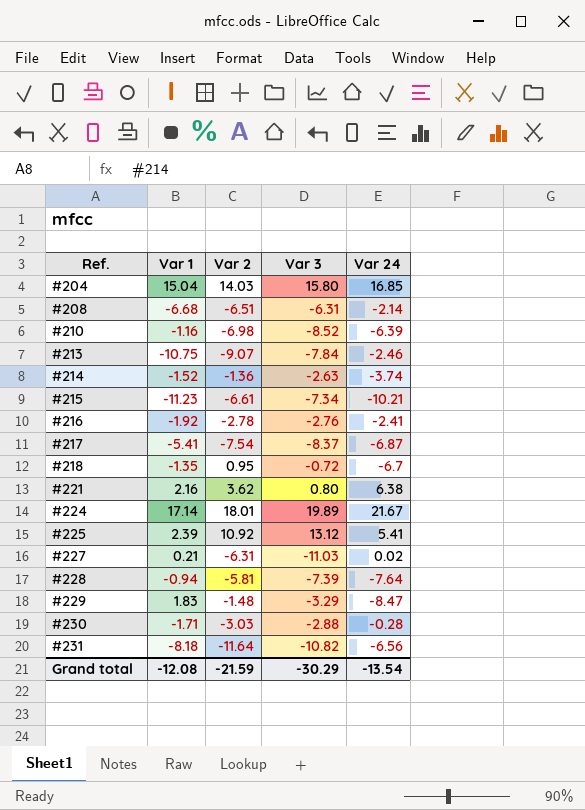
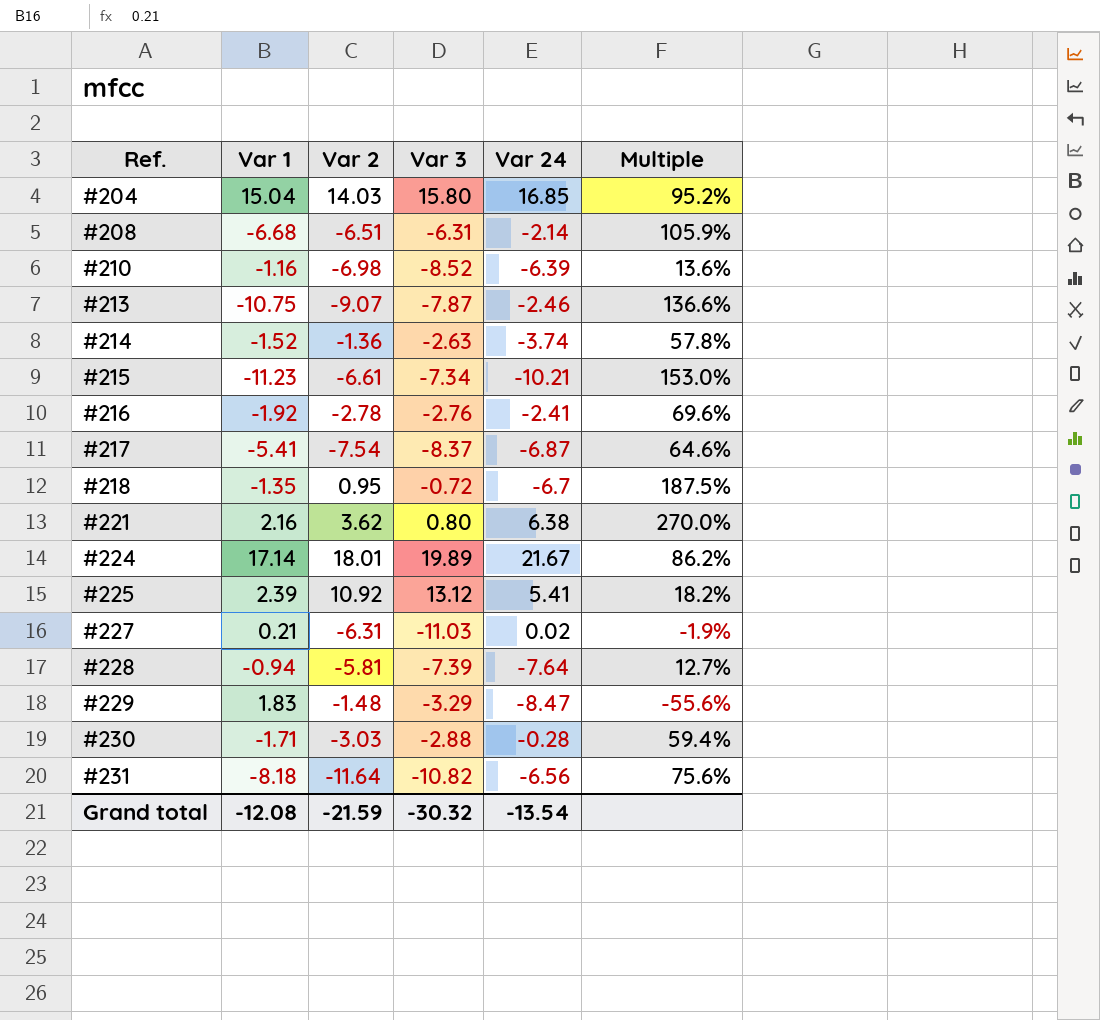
column Multiple | formula: none -> [Var 1] / [Var 3]
#213 | Var 3: -7.84 -> -7.87
Grand total | Var 3: -30.29 -> -30.32

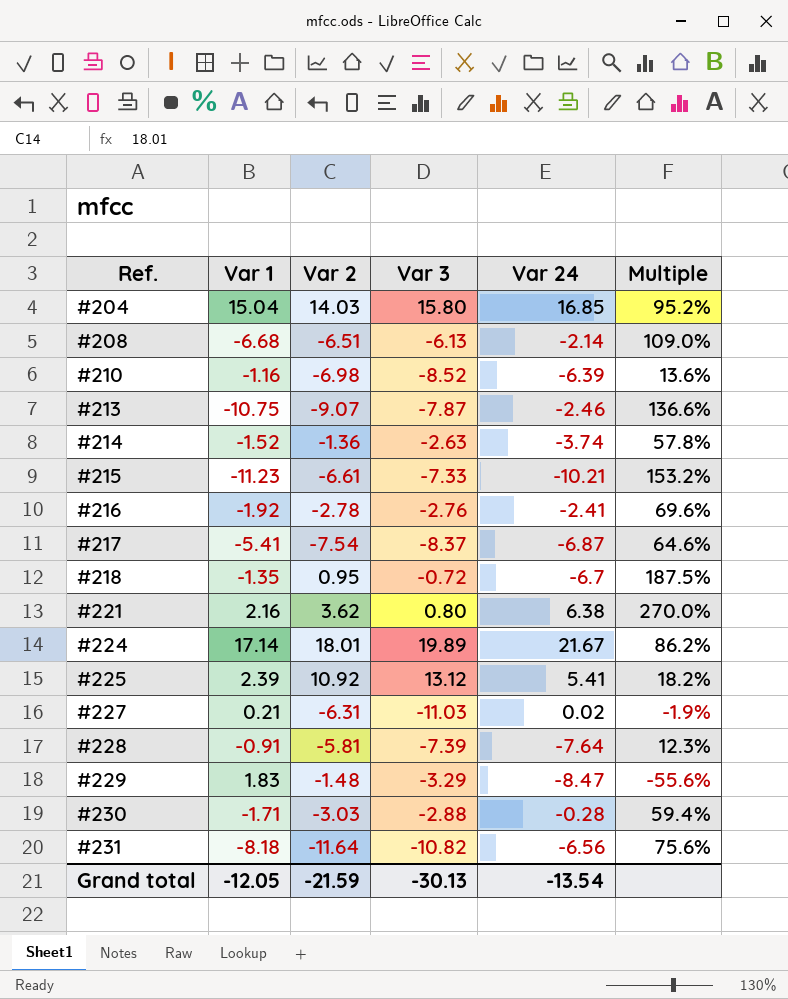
#208 | Var 3: -6.31 -> -6.13
#208 | Multiple: 105.9% -> 109.0%
#215 | Var 3: -7.34 -> -7.33
#215 | Multiple: 153.0% -> 153.2%
#228 | Var 1: -0.94 -> -0.91
#228 | Multiple: 12.7% -> 12.3%
Grand total | Var 1: -12.08 -> -12.05
Grand total | Var 3: -30.32 -> -30.13

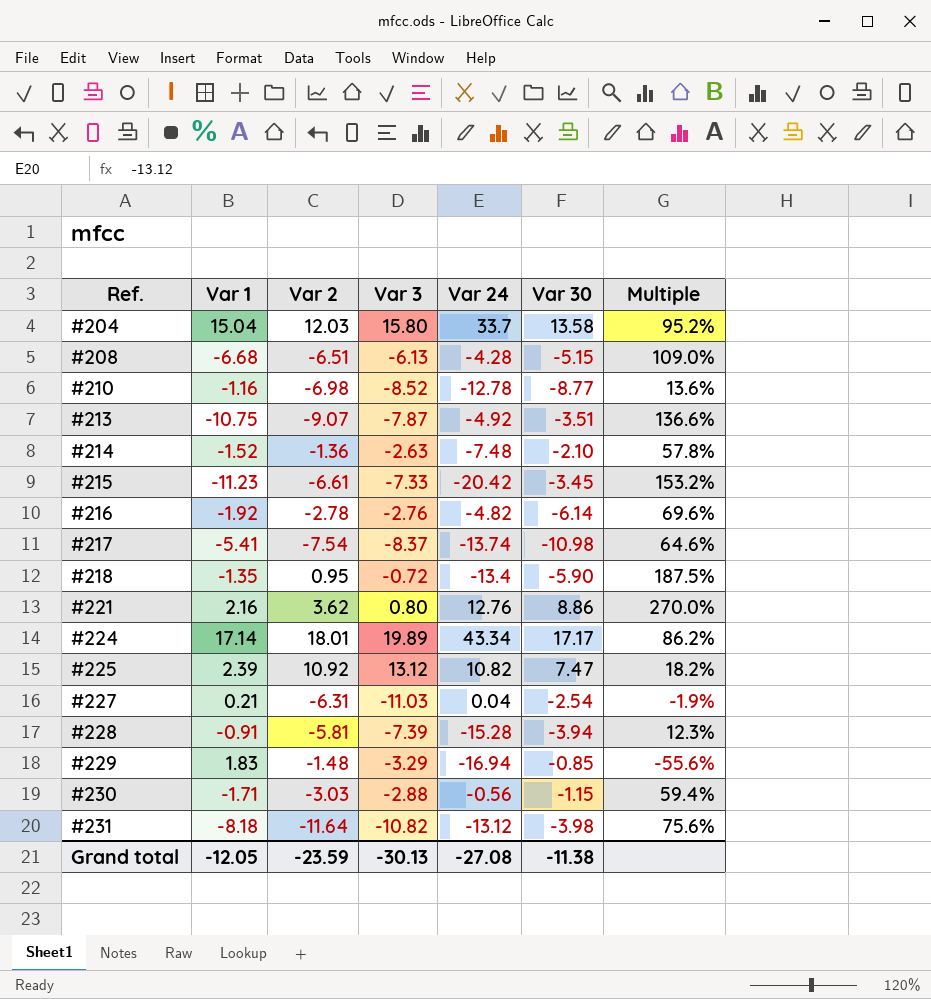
column Var 30 | position: none -> 6
#204 | Var 2: 14.03 -> 12.03
#204 | Var 24: 16.85 -> 33.7
#208 | Var 24: -2.14 -> -4.28
#210 | Var 24: -6.39 -> -12.78
#213 | Var 24: -2.46 -> -4.92
#214 | Var 24: -3.74 -> -7.48
#215 | Var 24: -10.21 -> -20.42
#216 | Var 24: -2.41 -> -4.82
#217 | Var 24: -6.87 -> -13.74
#218 | Var 24: -6.7 -> -13.4
#221 | Var 24: 6.38 -> 12.76
#224 | Var 24: 21.67 -> 43.34
#225 | Var 24: 5.41 -> 10.82
#227 | Var 24: 0.02 -> 0.04
#228 | Var 24: -7.64 -> -15.28
#229 | Var 24: -8.47 -> -16.94
#230 | Var 24: -0.28 -> -0.56
#231 | Var 24: -6.56 -> -13.12
Grand total | Var 2: -21.59 -> -23.59
Grand total | Var 24: -13.54 -> -27.08

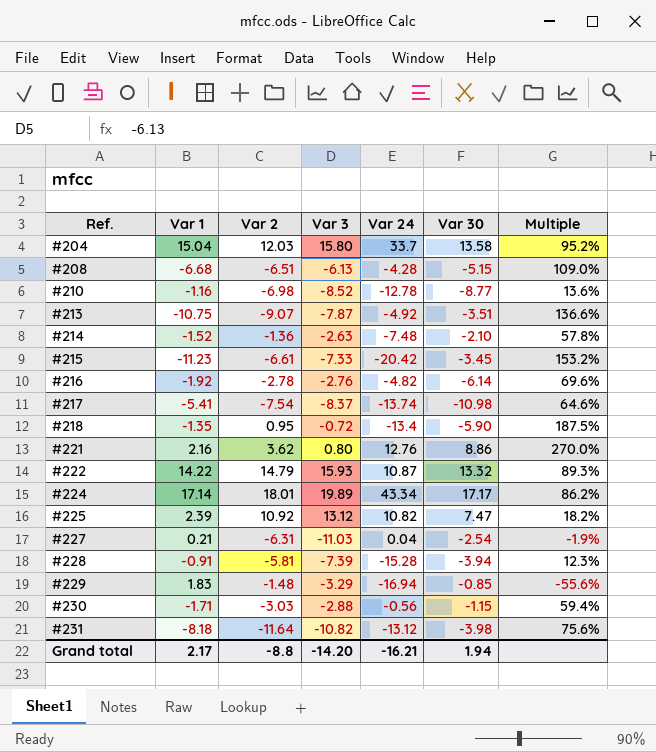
row #222: none -> 14.22 | 14.79 | 15.93 | 10.87 | 13.32 | 89.3%
Grand total | Var 1: -12.05 -> 2.17
Grand total | Var 2: -23.59 -> -8.8
Grand total | Var 3: -30.13 -> -14.20
Grand total | Var 24: -27.08 -> -16.21
Grand total | Var 30: -11.38 -> 1.94

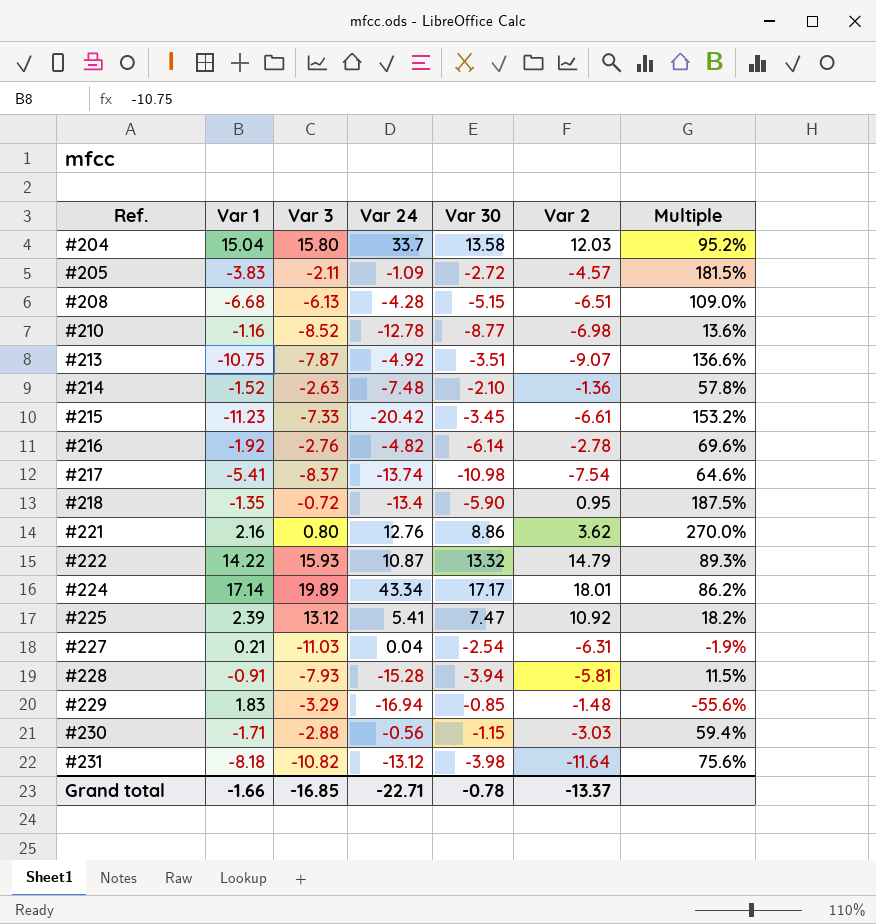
column Var 2 | position: 3 -> 6
row #205: none -> -3.83 | -2.11 | -1.09 | -2.72 | -4.57 | 181.5%
#225 | Var 24: 10.82 -> 5.41
#228 | Var 3: -7.39 -> -7.93
#228 | Multiple: 12.3% -> 11.5%
Grand total | Var 1: 2.17 -> -1.66
Grand total | Var 3: -14.20 -> -16.85
Grand total | Var 24: -16.21 -> -22.71
Grand total | Var 30: 1.94 -> -0.78
Grand total | Var 2: -8.8 -> -13.37

